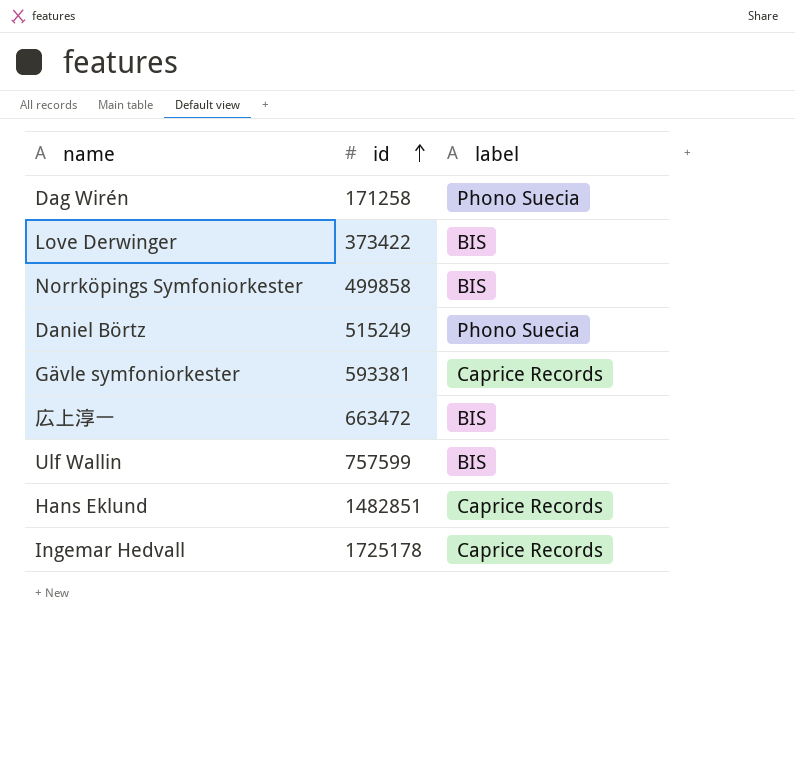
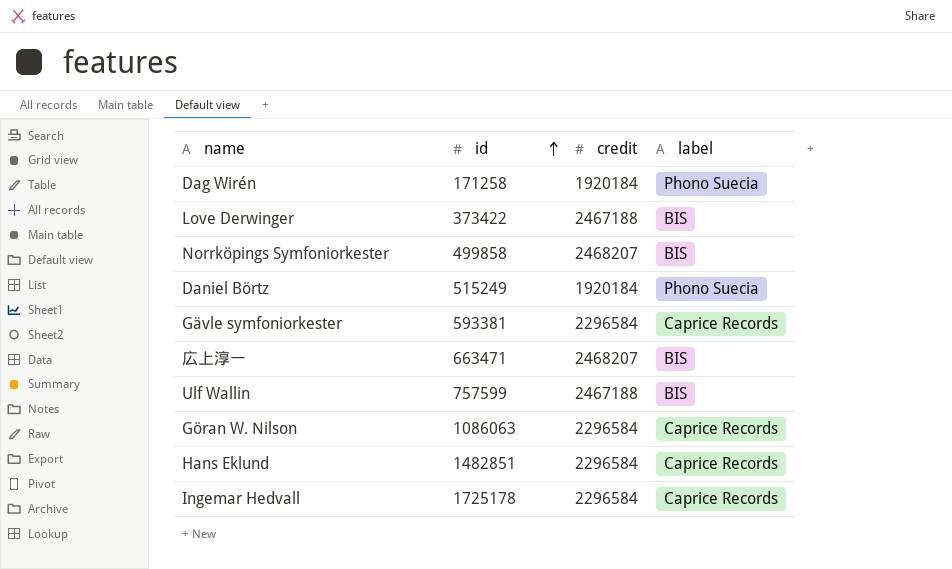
column credit | position: none -> 3
広上淳一 | id: 663472 -> 663471
row Göran W. Nilson: none -> 1086063 | 2296584 | Caprice Records

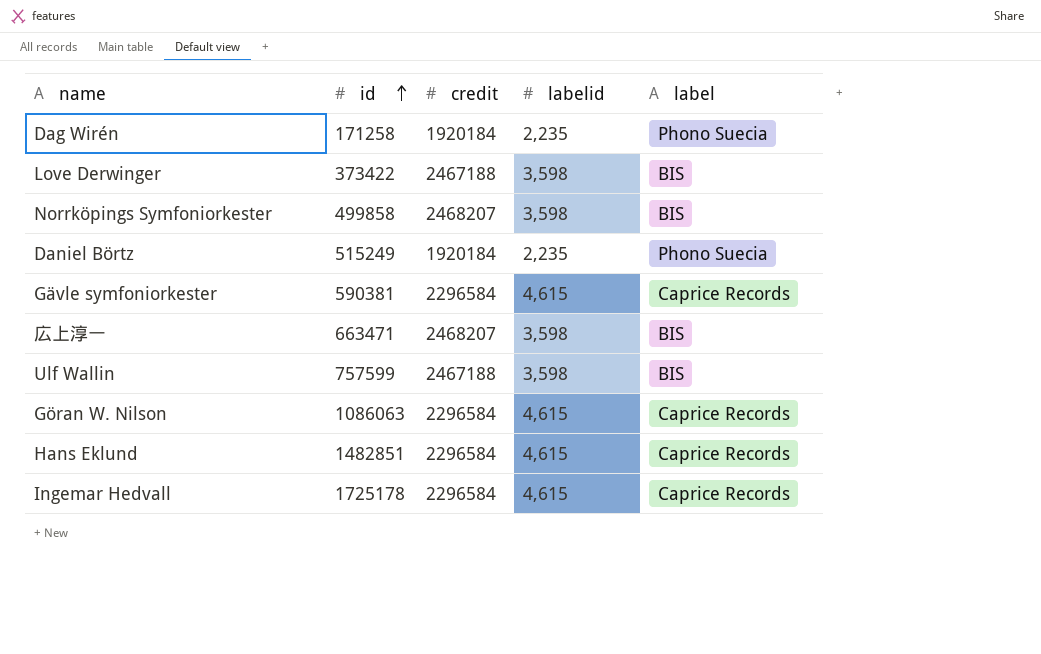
column labelid | position: none -> 4
Gävle symfoniorkester | id: 593381 -> 590381

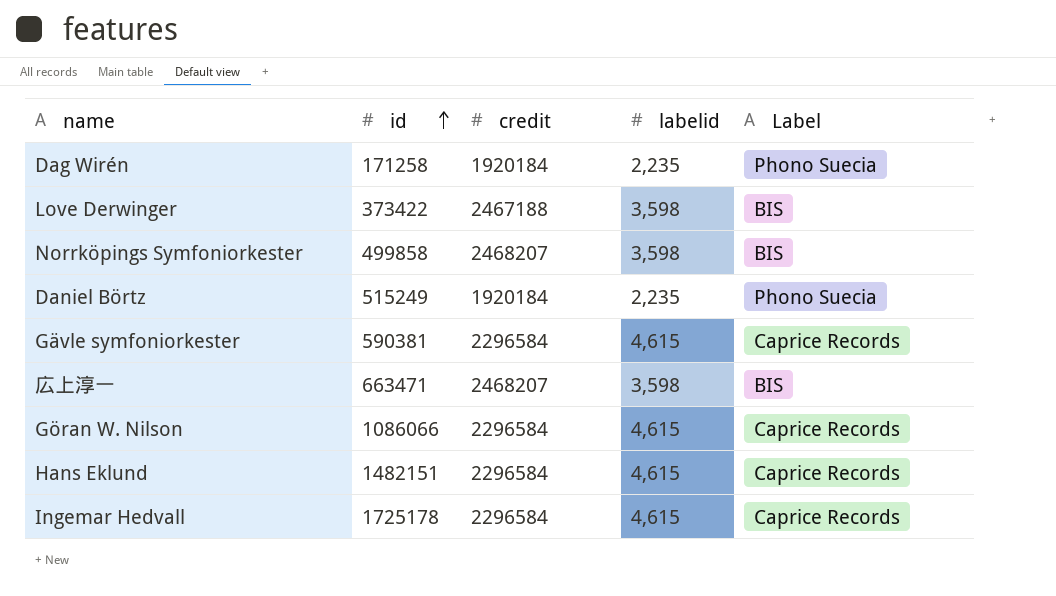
column name: label -> Label
row Ulf Wallin: 757599 | 2467188 | 3,598 | BIS -> none
Göran W. Nilson | id: 1086063 -> 1086066
Hans Eklund | id: 1482851 -> 1482151

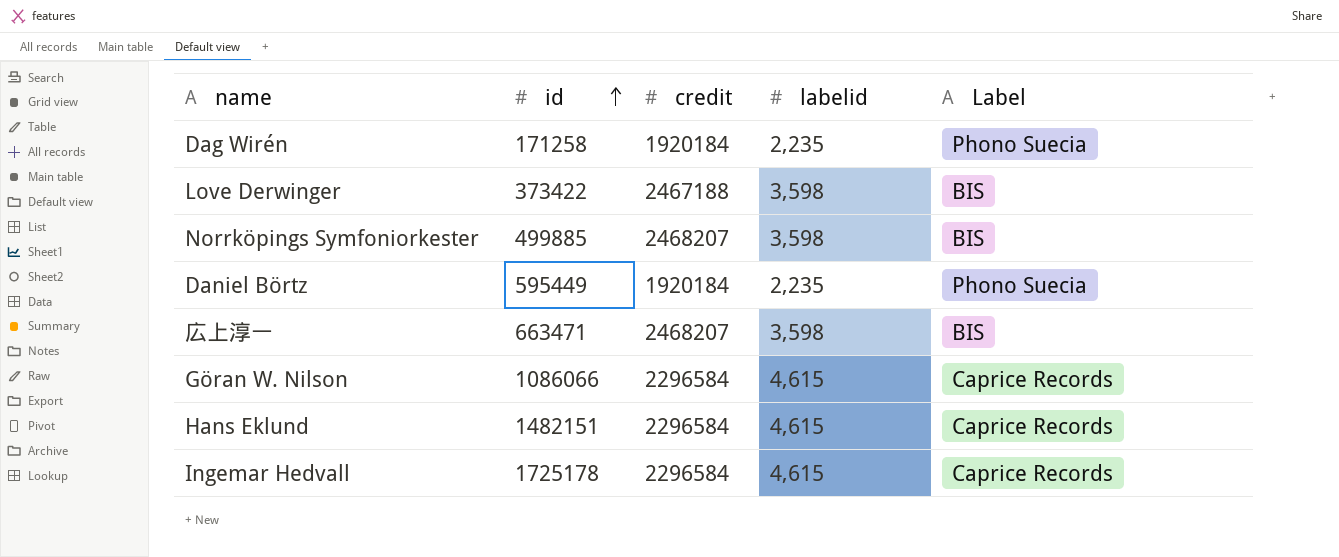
row Gävle symfoniorkester: 590381 | 2296584 | 4,615 | Caprice Records -> none
Norrköpings Symfoniorkester | id: 499858 -> 499885
Daniel Börtz | id: 515249 -> 595449

